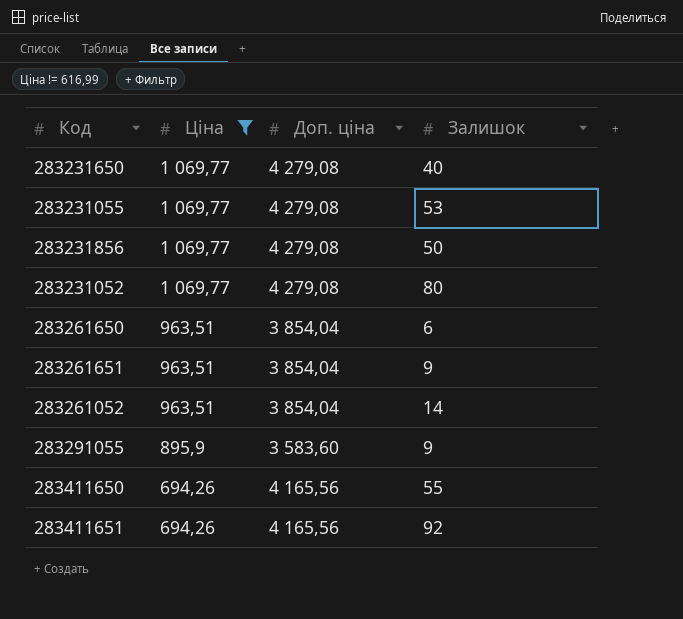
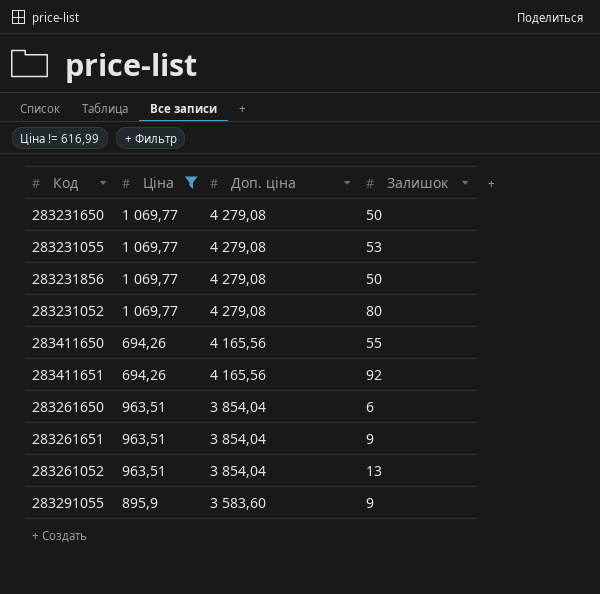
row order: Ціна descending -> Доп. ціна descending
283231650 | Залишок: 40 -> 50
283261052 | Залишок: 14 -> 13

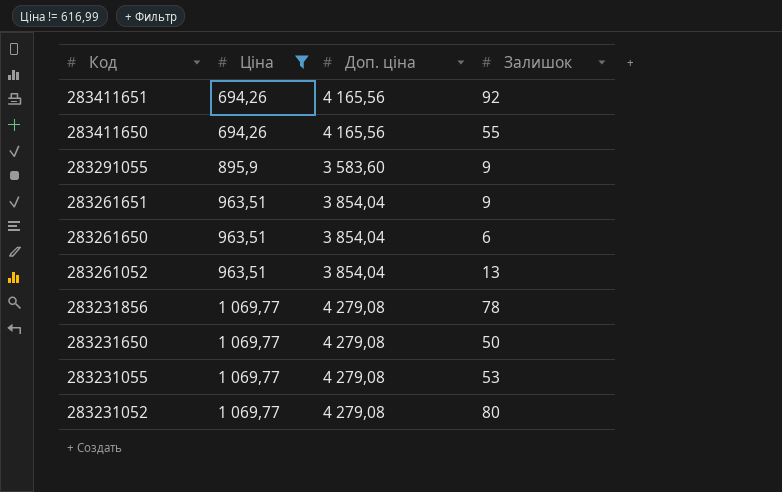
row order: Доп. ціна descending -> Код descending
283231856 | Залишок: 50 -> 78

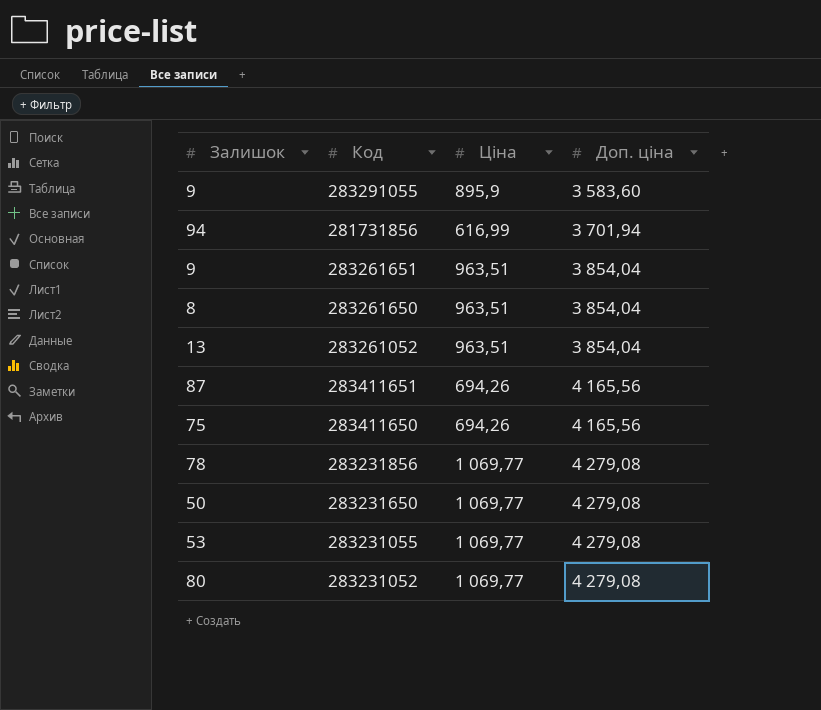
filter: Ціна != 616,99 -> none
row order: Код descending -> Доп. ціна ascending
column Залишок | position: 4 -> 1
283261650 | Залишок: 6 -> 8
283411651 | Залишок: 92 -> 87
283411650 | Залишок: 55 -> 75

